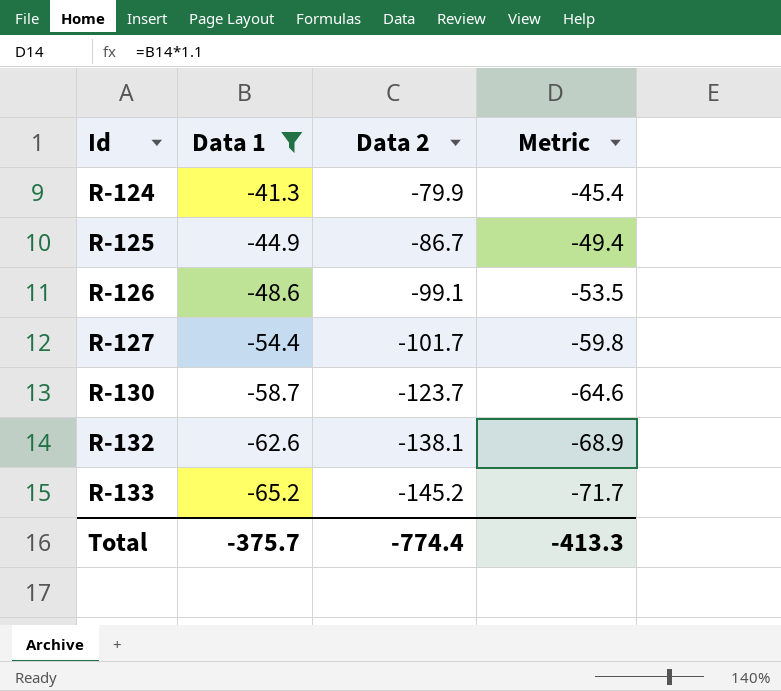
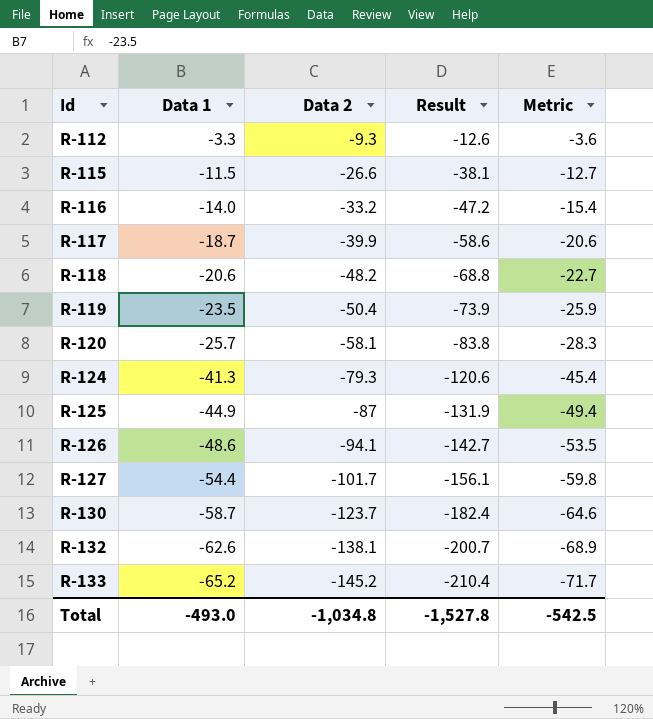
filter: Data 1 <= -41.3 -> none
column Result | formula: none -> [Data 1] + [Data 2]
R-124 | Data 2: -79.9 -> -79.3
R-125 | Data 2: -86.7 -> -87
R-126 | Data 2: -99.1 -> -94.1
Total | Data 1: -375.7 -> -493.0
Total | Data 2: -774.4 -> -1,034.8
Total | Metric: -413.3 -> -542.5

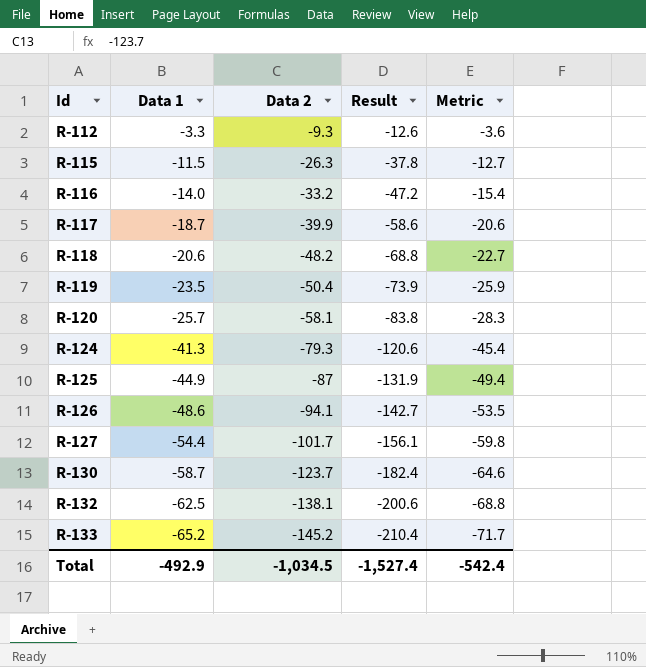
R-115 | Data 2: -26.6 -> -26.3
R-115 | Result: -38.1 -> -37.8
R-132 | Data 1: -62.6 -> -62.5
R-132 | Result: -200.7 -> -200.6
R-132 | Metric: -68.9 -> -68.8
Total | Data 1: -493.0 -> -492.9
Total | Data 2: -1,034.8 -> -1,034.5
Total | Result: -1,527.8 -> -1,527.4
Total | Metric: -542.5 -> -542.4

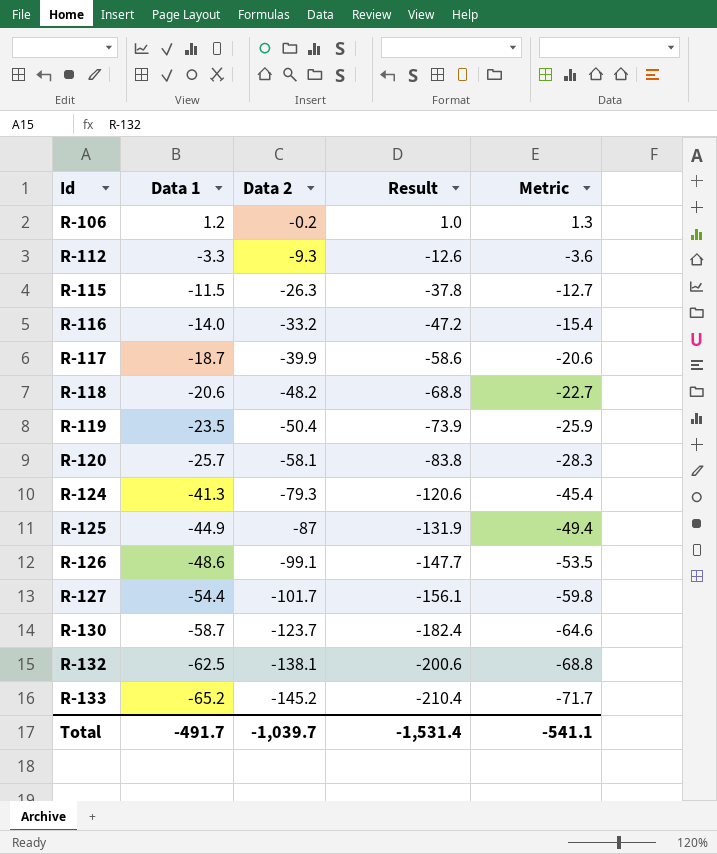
row R-106: none -> 1.2 | -0.2 | 1.0 | 1.3
R-126 | Data 2: -94.1 -> -99.1
R-126 | Result: -142.7 -> -147.7
Total | Data 1: -492.9 -> -491.7
Total | Data 2: -1,034.5 -> -1,039.7
Total | Result: -1,527.4 -> -1,531.4
Total | Metric: -542.4 -> -541.1

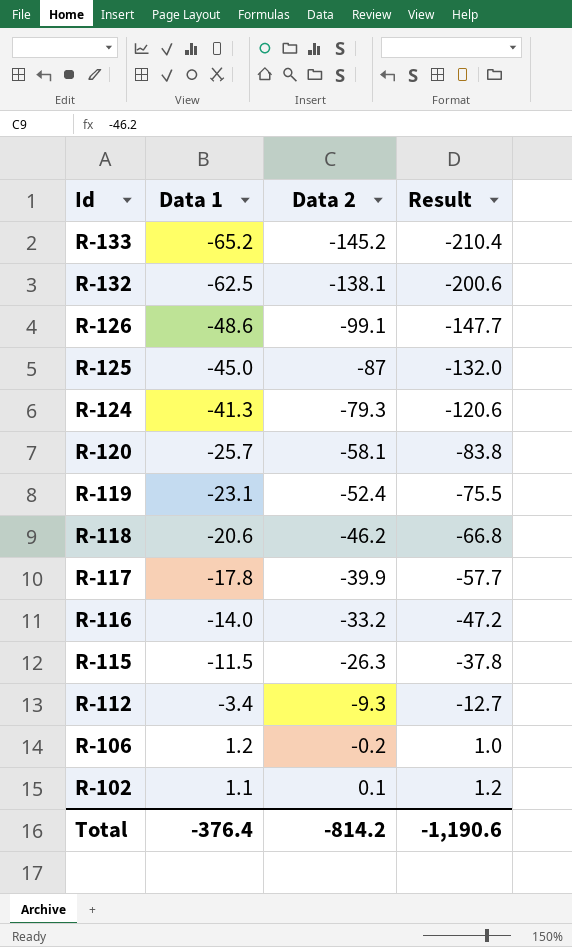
row order: Id ascending -> Id descending
column Metric | formula: [Data 1] * 1.1 -> none
row R-127: -54.4 | -101.7 | -156.1 | -59.8 -> none
row R-130: -58.7 | -123.7 | -182.4 | -64.6 -> none
R-125 | Data 1: -44.9 -> -45.0
R-125 | Result: -131.9 -> -132.0
R-119 | Data 1: -23.5 -> -23.1
R-119 | Data 2: -50.4 -> -52.4
R-119 | Result: -73.9 -> -75.5
R-118 | Data 2: -48.2 -> -46.2
R-118 | Result: -68.8 -> -66.8
R-117 | Data 1: -18.7 -> -17.8
R-117 | Result: -58.6 -> -57.7
R-112 | Data 1: -3.3 -> -3.4
R-112 | Result: -12.6 -> -12.7
row R-102: none -> 1.1 | 0.1 | 1.2
Total | Data 1: -491.7 -> -376.4
Total | Data 2: -1,039.7 -> -814.2
Total | Result: -1,531.4 -> -1,190.6

